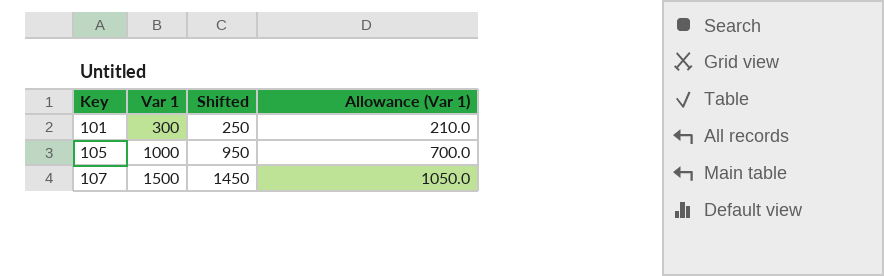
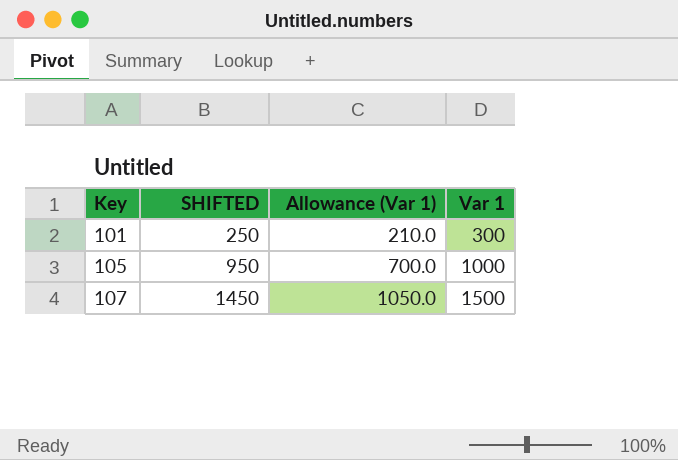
column name: Shifted -> SHIFTED
column Var 1 | position: 2 -> 4

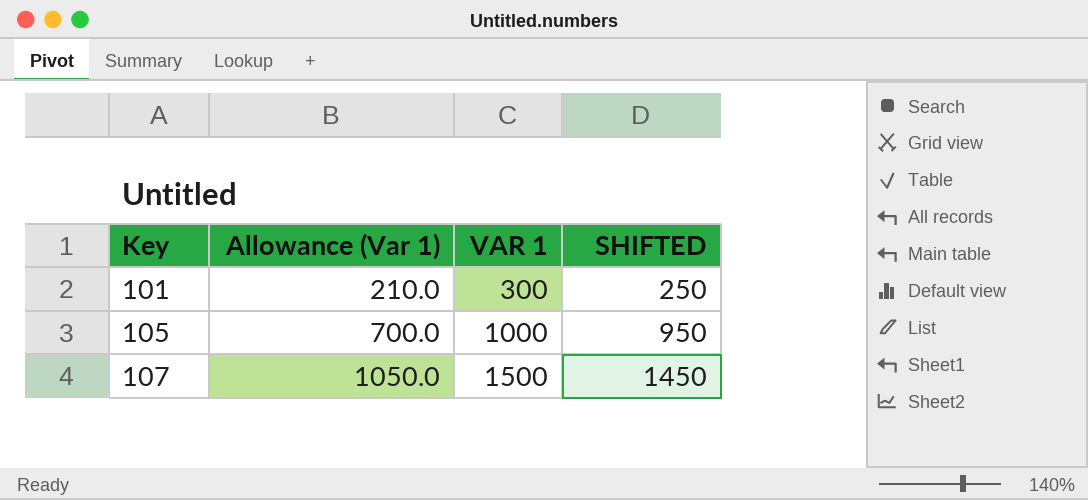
column name: Var 1 -> VAR 1
column SHIFTED | position: 2 -> 4

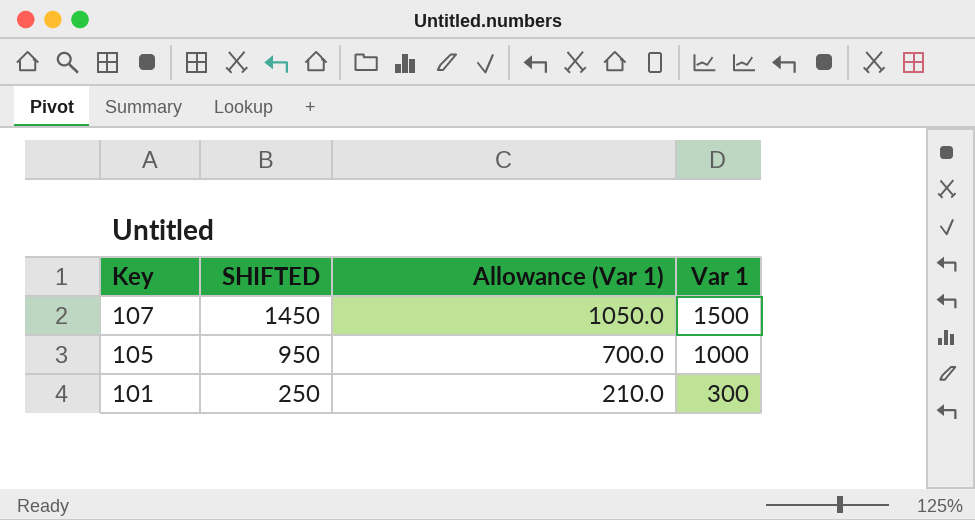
row order: Key ascending -> Key descending
column SHIFTED | position: 4 -> 2
column name: VAR 1 -> Var 1

